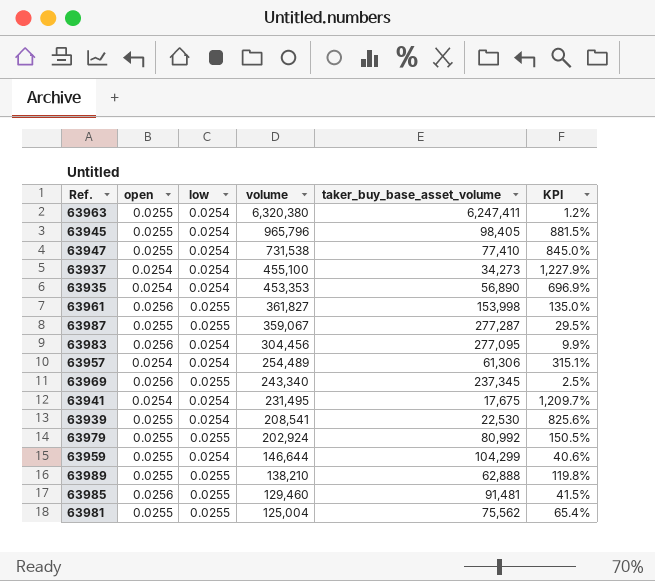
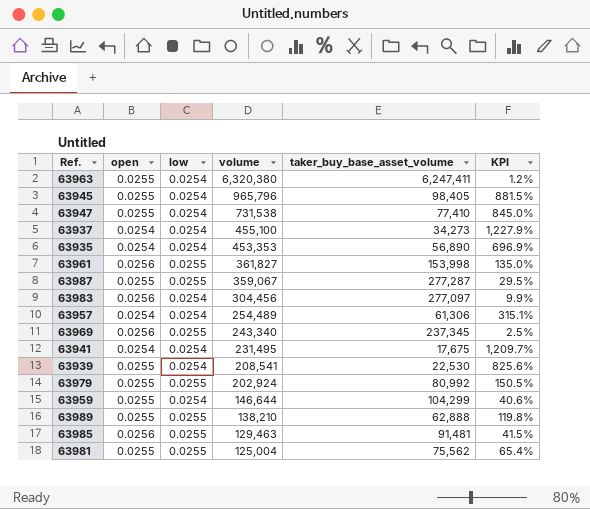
63983 | taker_buy_base_asset_volume: 277,095 -> 277,097
63985 | volume: 129,460 -> 129,463

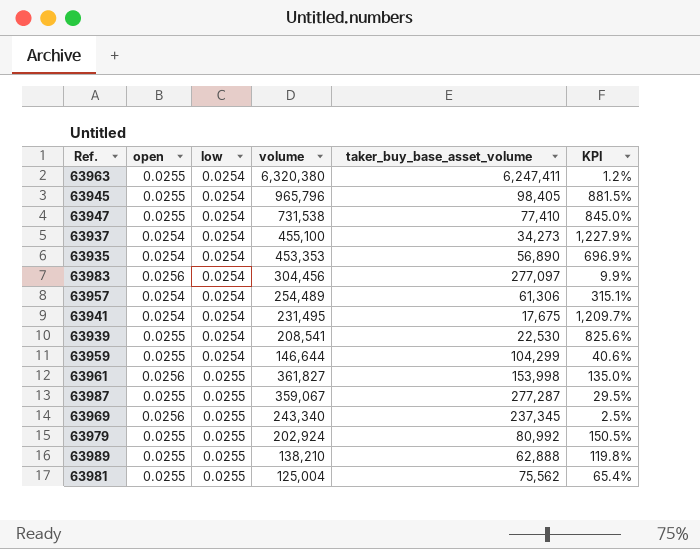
row order: volume descending -> low ascending
row 63985: 0.0256 | 0.0255 | 129,463 | 91,481 | 41.5% -> none

